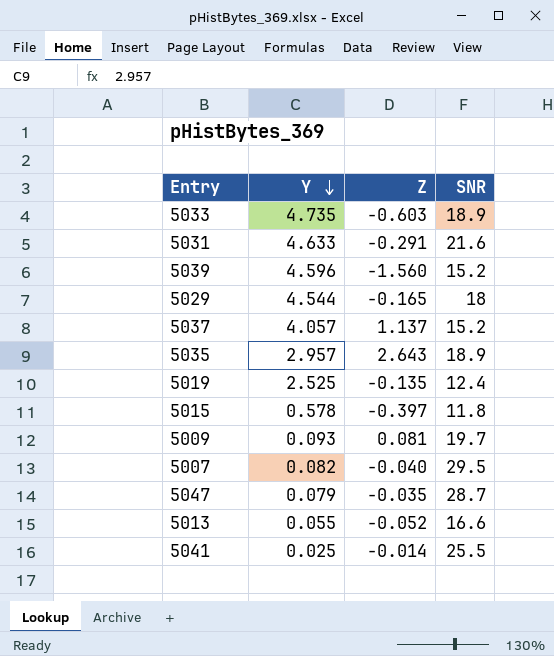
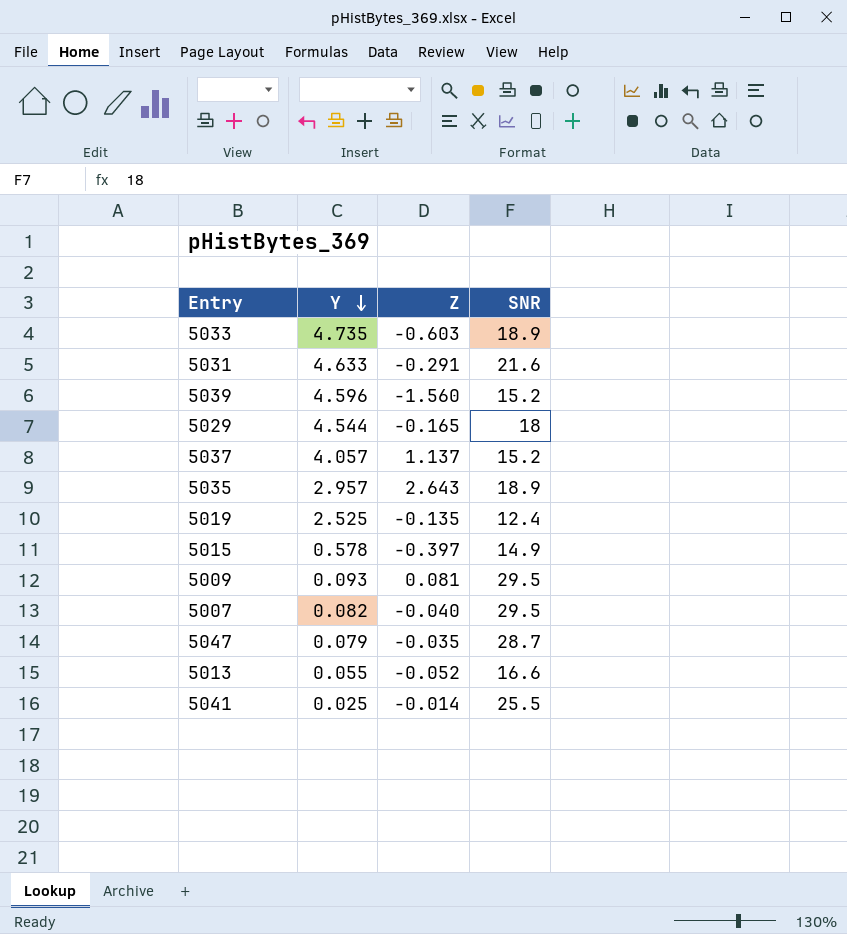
5015 | SNR: 11.8 -> 14.9
5009 | SNR: 19.7 -> 29.5

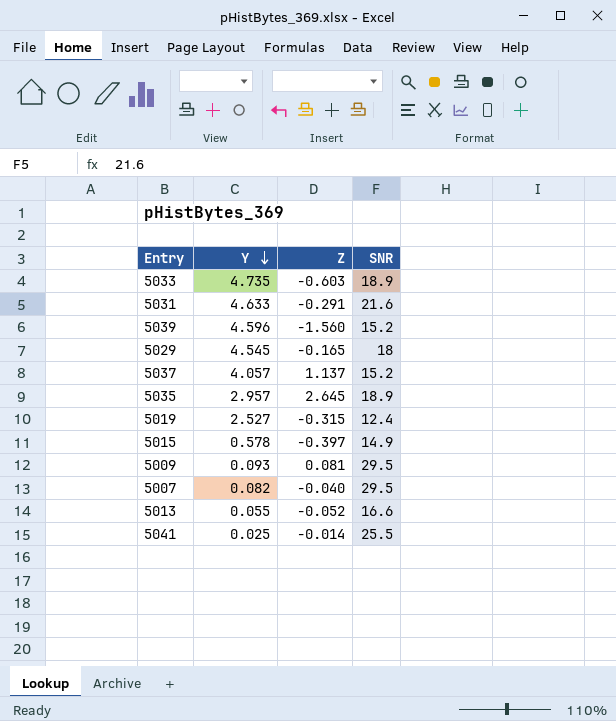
row 5047: 0.079 | -0.035 | 28.7 -> none
5029 | Y: 4.544 -> 4.545
5035 | Z: 2.643 -> 2.645
5019 | Y: 2.525 -> 2.527
5019 | Z: -0.135 -> -0.315

